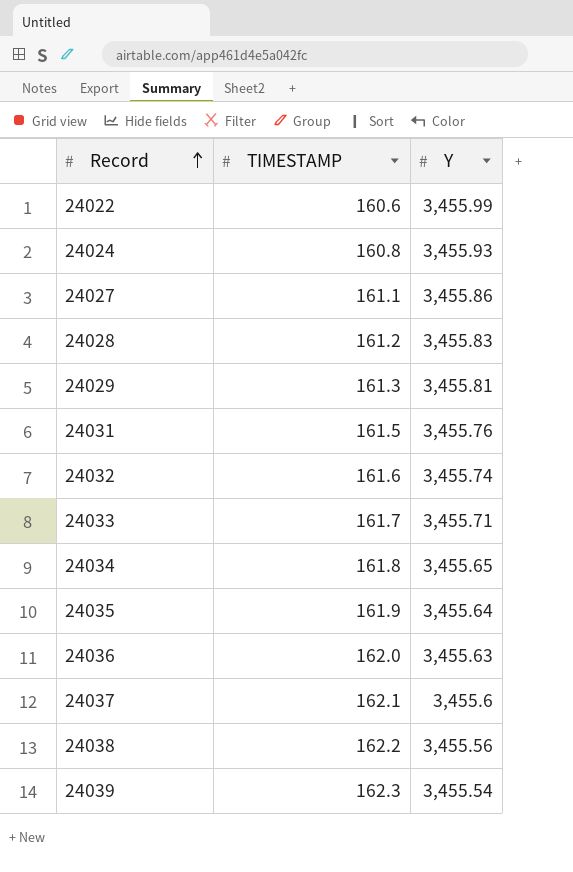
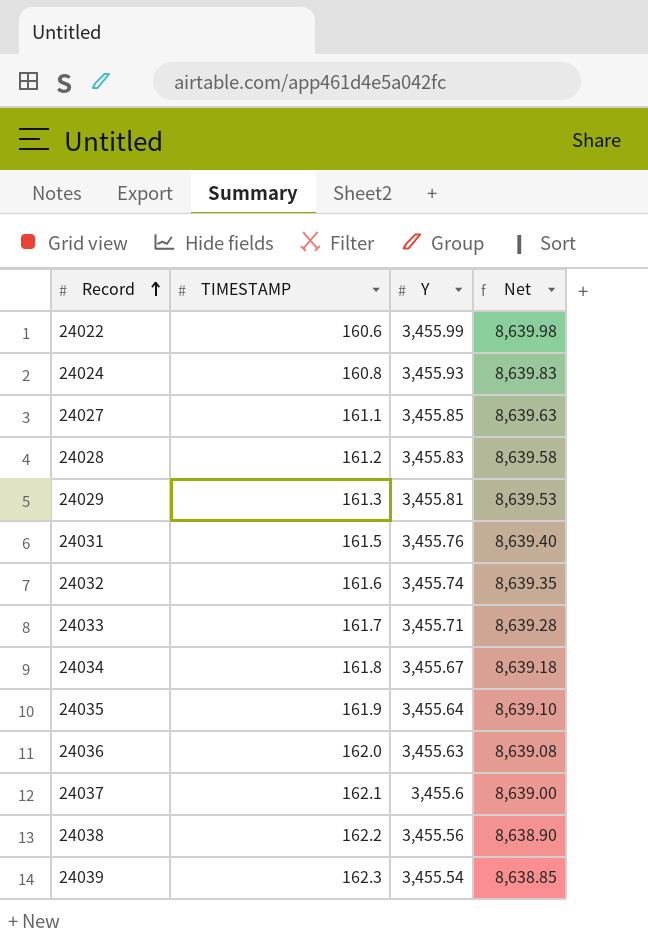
column Net | formula: none -> [Y] * 2.5
24027 | Y: 3,455.86 -> 3,455.85
24034 | Y: 3,455.65 -> 3,455.67

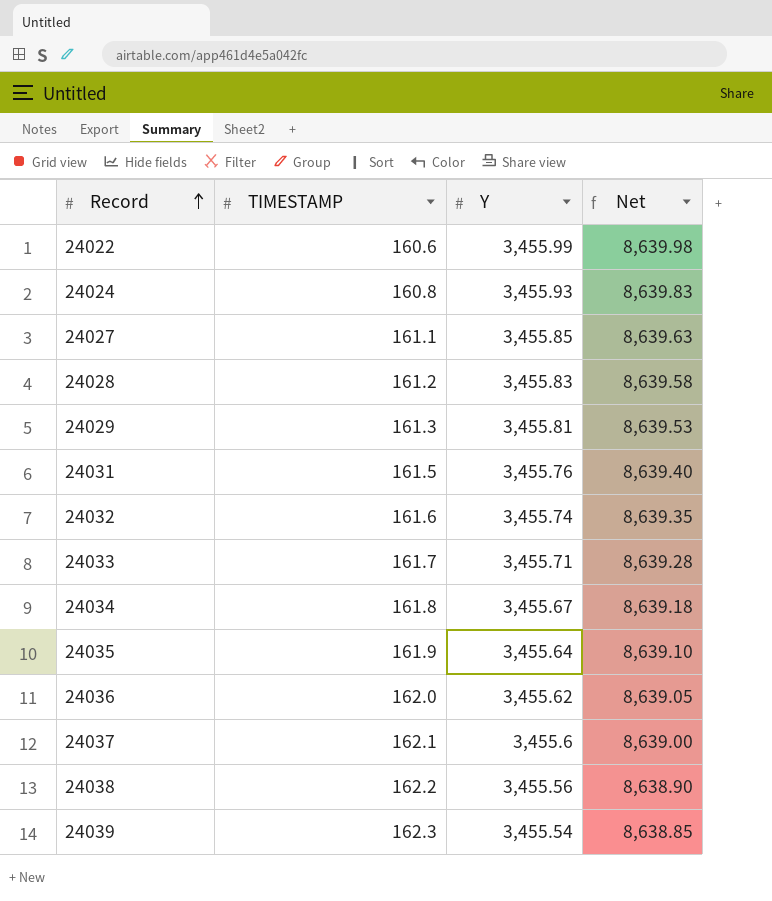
24036 | Y: 3,455.63 -> 3,455.62
24036 | Net: 8,639.08 -> 8,639.05

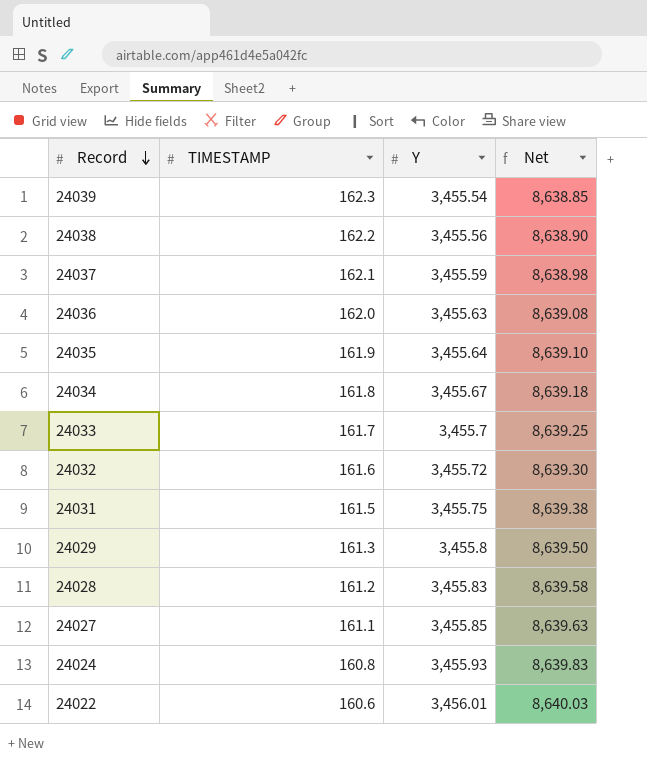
row order: Record ascending -> Record descending
24037 | Y: 3,455.6 -> 3,455.59
24037 | Net: 8,639.00 -> 8,638.98
24036 | Y: 3,455.62 -> 3,455.63
24036 | Net: 8,639.05 -> 8,639.08
24033 | Y: 3,455.71 -> 3,455.7
24033 | Net: 8,639.28 -> 8,639.25
24032 | Y: 3,455.74 -> 3,455.72
24032 | Net: 8,639.35 -> 8,639.30
24031 | Y: 3,455.76 -> 3,455.75
24031 | Net: 8,639.40 -> 8,639.38
24029 | Y: 3,455.81 -> 3,455.8
24029 | Net: 8,639.53 -> 8,639.50
24022 | Y: 3,455.99 -> 3,456.01
24022 | Net: 8,639.98 -> 8,640.03

